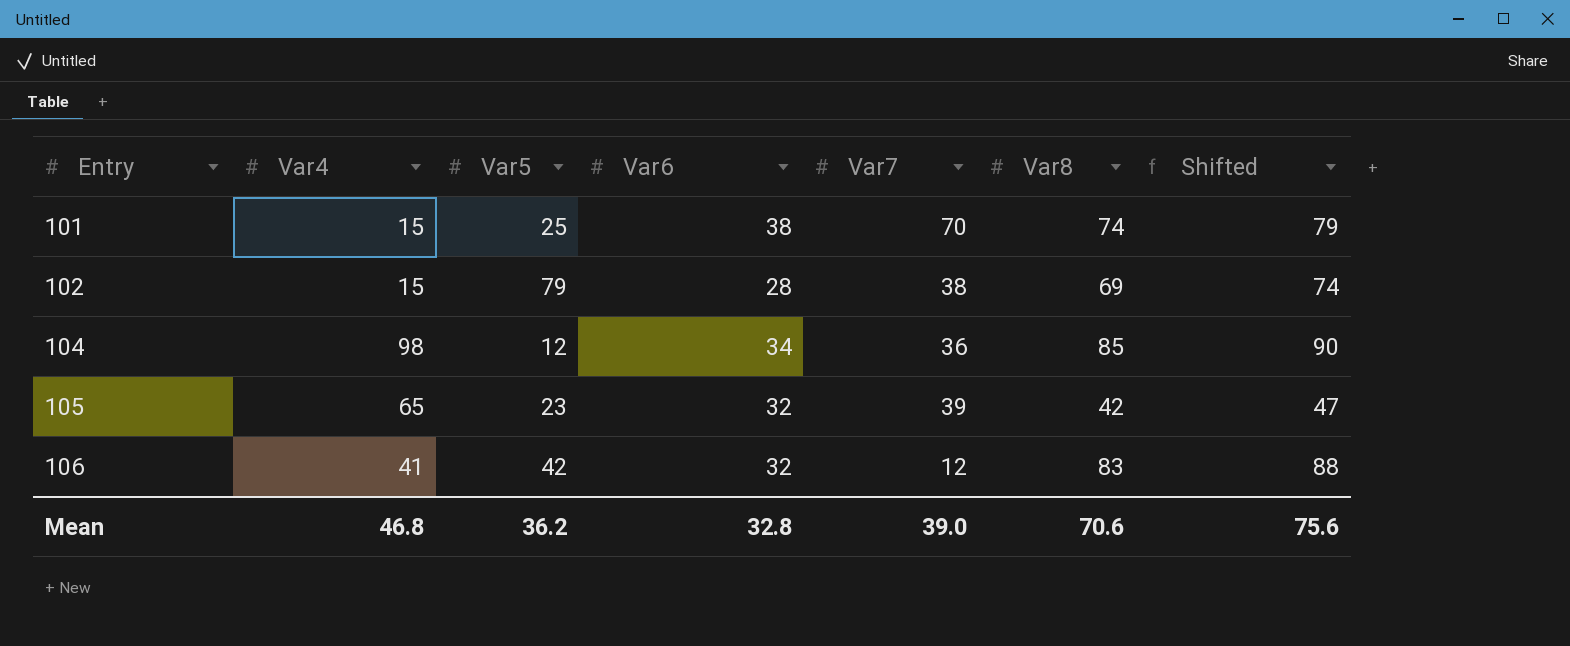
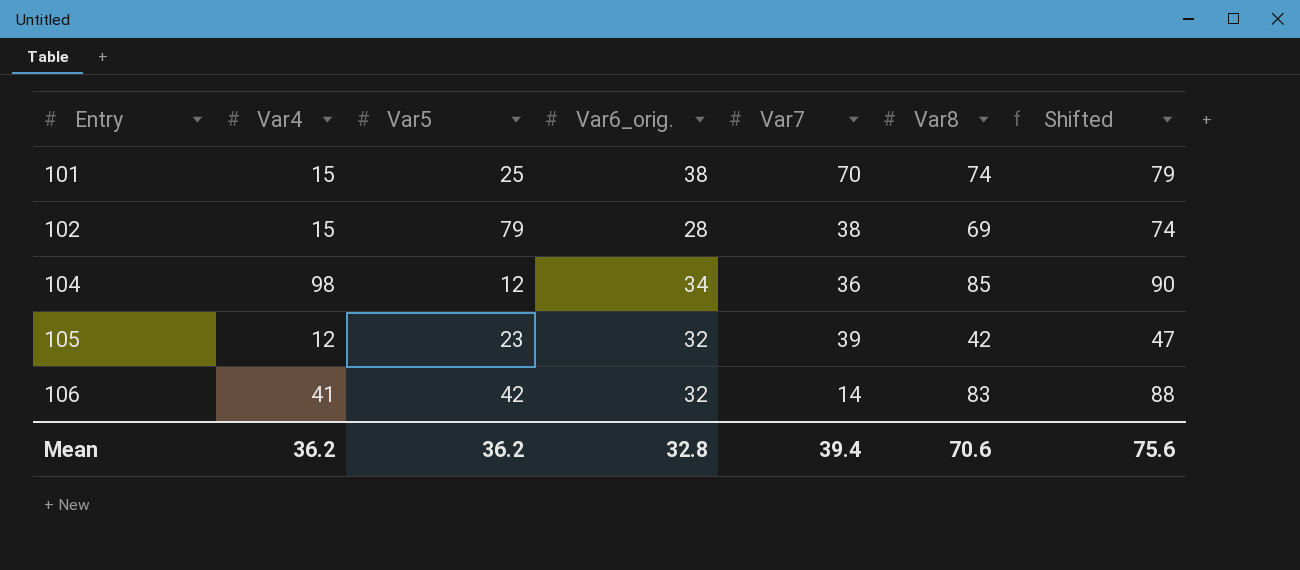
column name: Var6 -> Var6_orig.
105 | Var4: 65 -> 12
106 | Var7: 12 -> 14
Mean | Var4: 46.8 -> 36.2
Mean | Var7: 39.0 -> 39.4

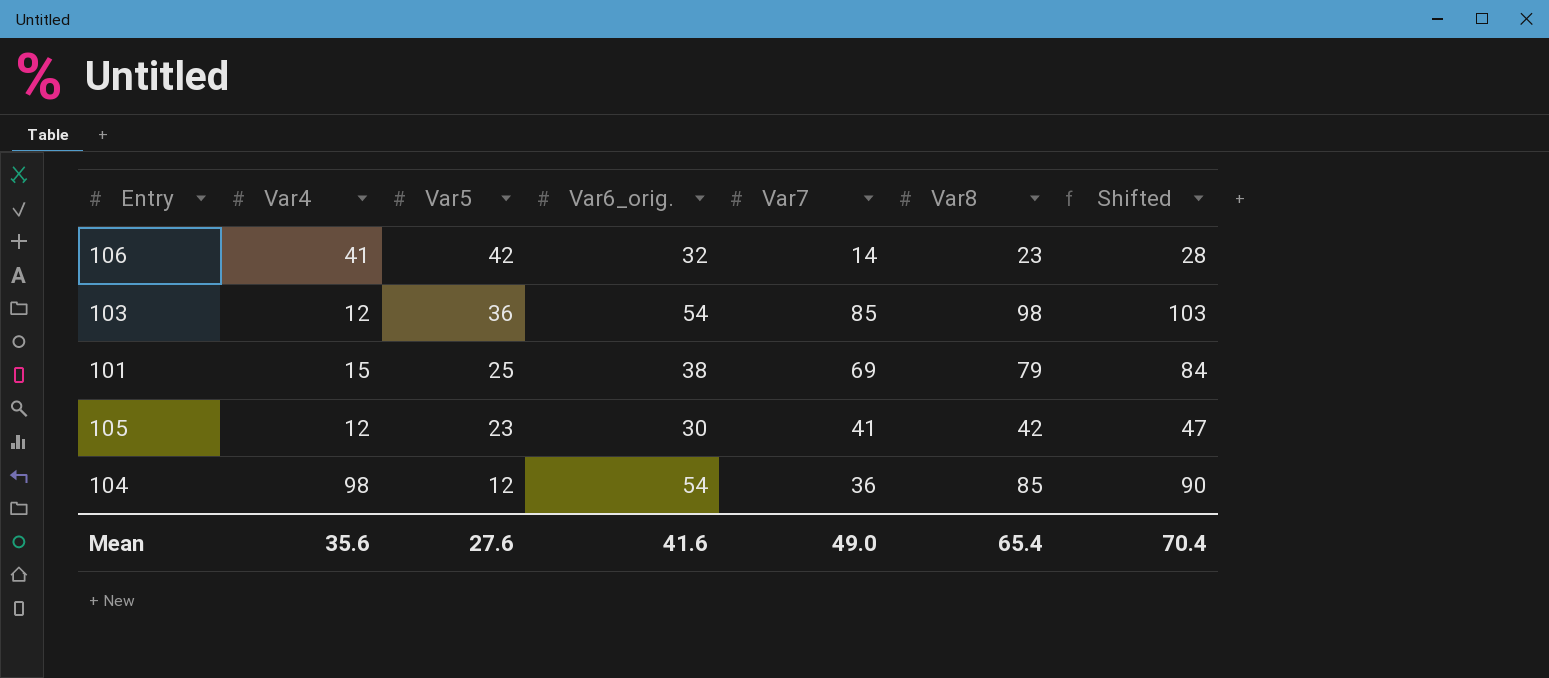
row order: Entry ascending -> Var5 descending
row 102: 15 | 79 | 28 | 38 | 69 | 74 -> none
106 | Var8: 83 -> 23
106 | Shifted: 88 -> 28
row 103: none -> 12 | 36 | 54 | 85 | 98 | 103
101 | Var7: 70 -> 69
101 | Var8: 74 -> 79
101 | Shifted: 79 -> 84
105 | Var6_orig.: 32 -> 30
105 | Var7: 39 -> 41
104 | Var6_orig.: 34 -> 54
Mean | Var4: 36.2 -> 35.6
Mean | Var5: 36.2 -> 27.6
Mean | Var6_orig.: 32.8 -> 41.6
Mean | Var7: 39.4 -> 49.0
Mean | Var8: 70.6 -> 65.4
Mean | Shifted: 75.6 -> 70.4

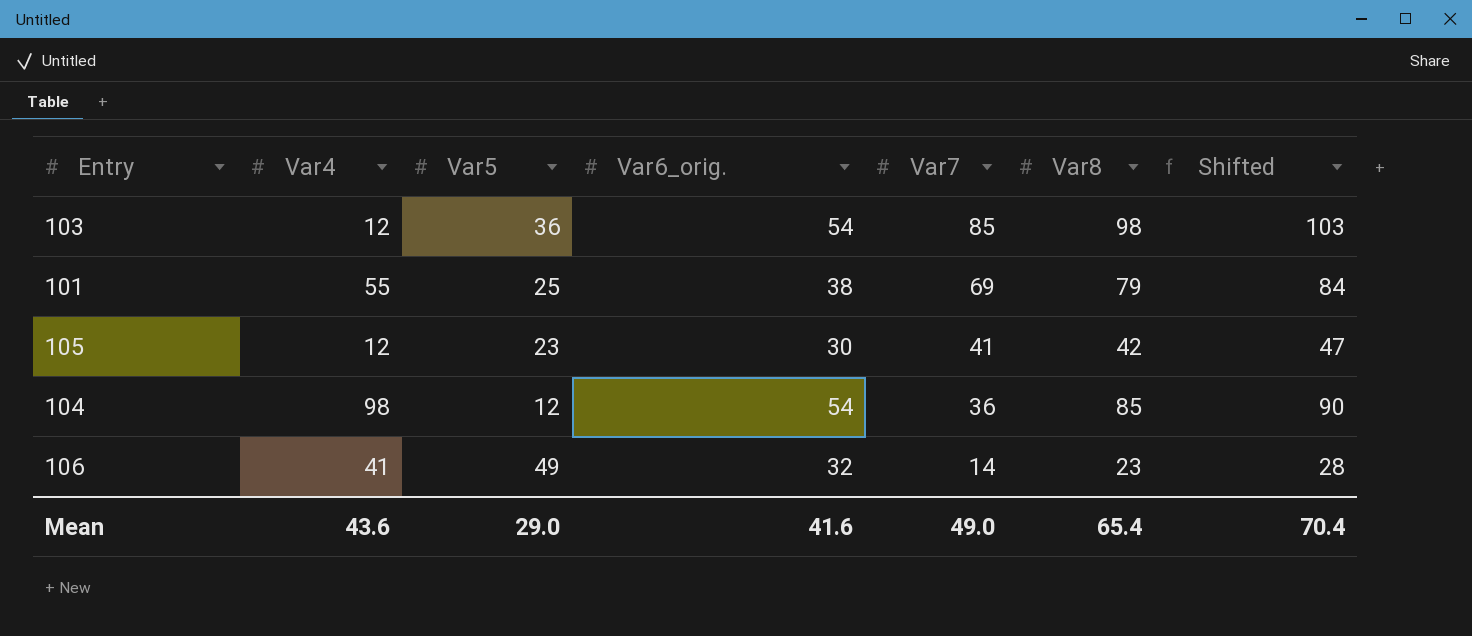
row order: Var5 descending -> Var7 descending
101 | Var4: 15 -> 55
106 | Var5: 42 -> 49
Mean | Var4: 35.6 -> 43.6
Mean | Var5: 27.6 -> 29.0

